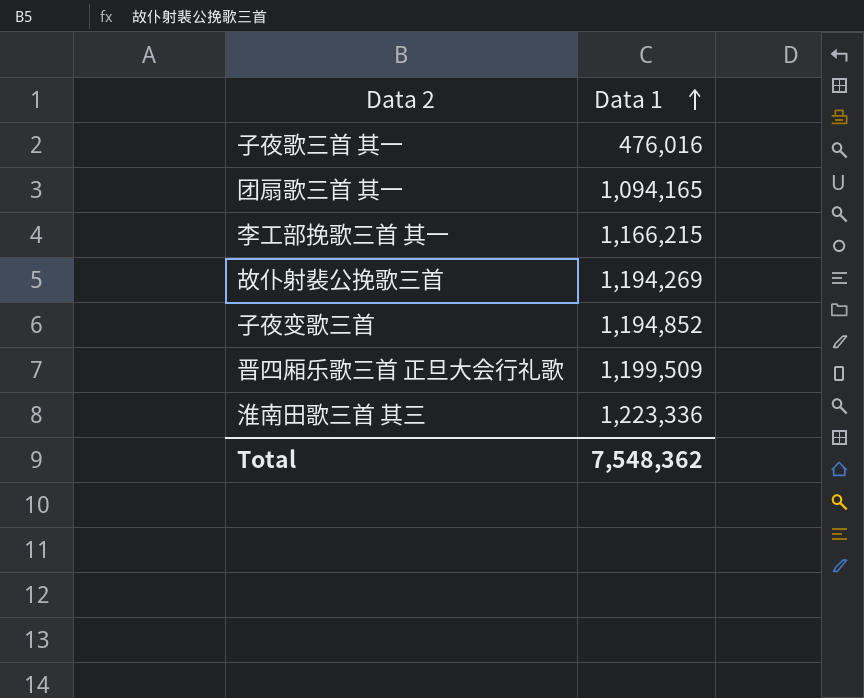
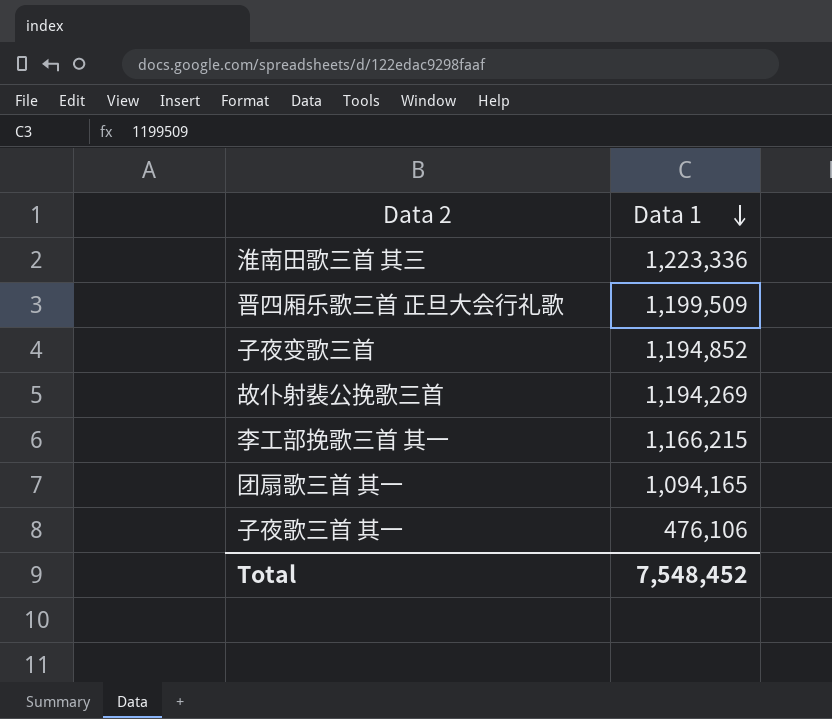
row order: Data 1 ascending -> Data 1 descending
子夜歌三首 其一 | Data 1: 476,016 -> 476,106
Total | Data 1: 7,548,362 -> 7,548,452

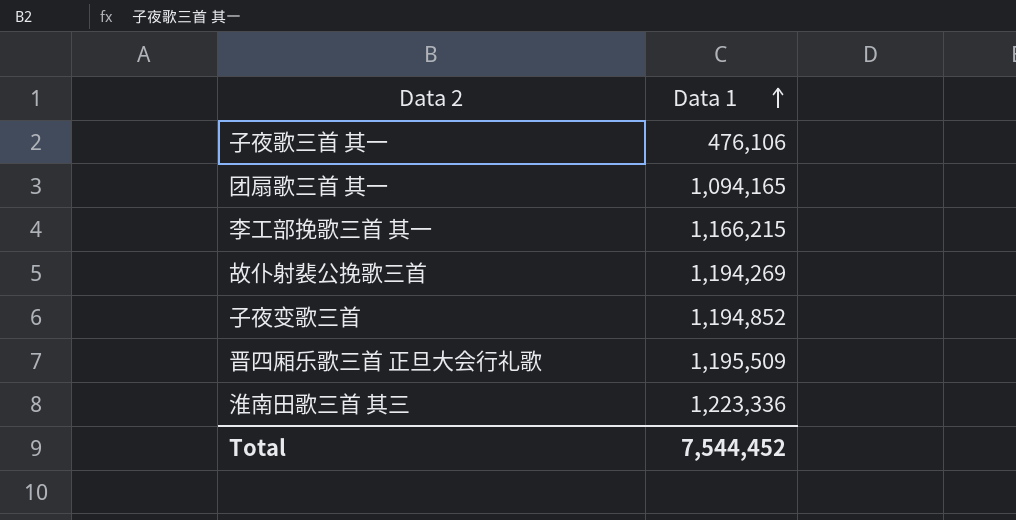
row order: Data 1 descending -> Data 1 ascending
晋四厢乐歌三首 正旦大会行礼歌 | Data 1: 1,199,509 -> 1,195,509
Total | Data 1: 7,548,452 -> 7,544,452

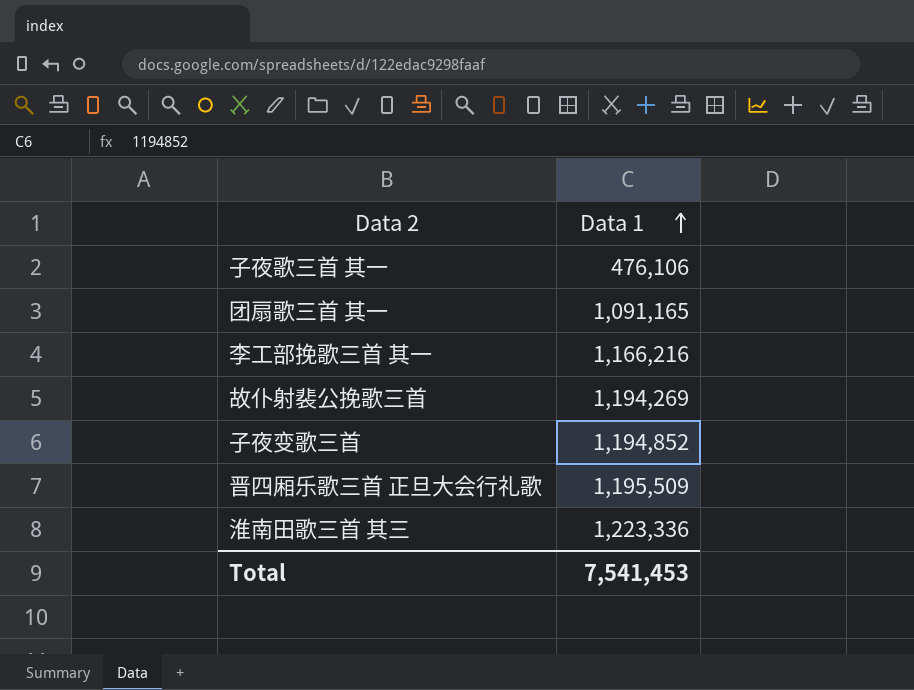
团扇歌三首 其一 | Data 1: 1,094,165 -> 1,091,165
李工部挽歌三首 其一 | Data 1: 1,166,215 -> 1,166,216
Total | Data 1: 7,544,452 -> 7,541,453

